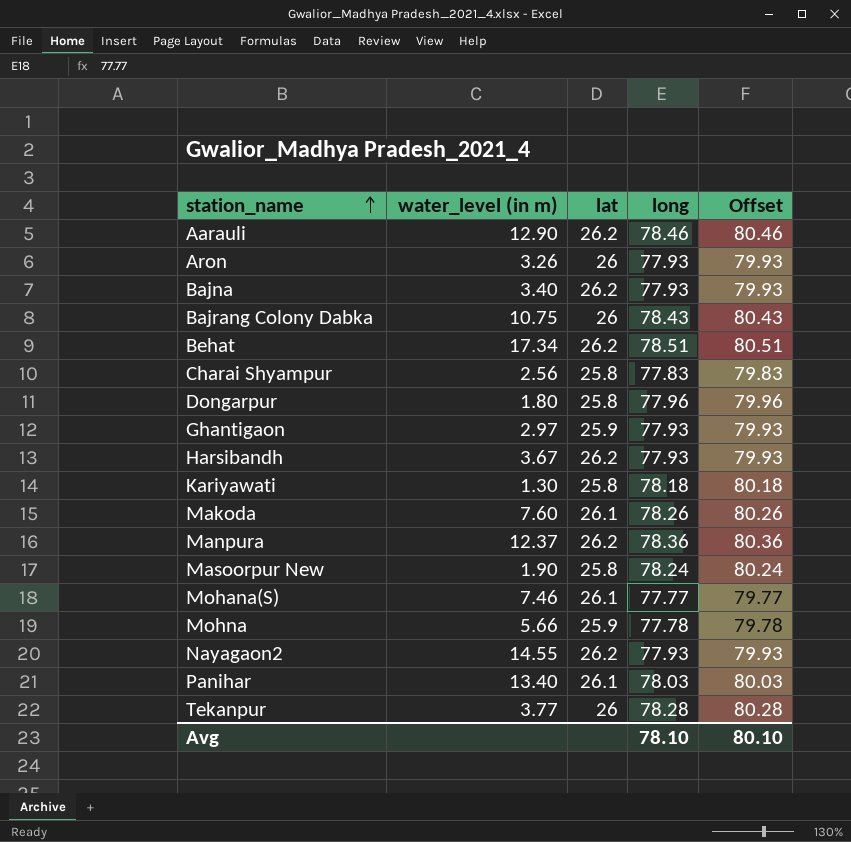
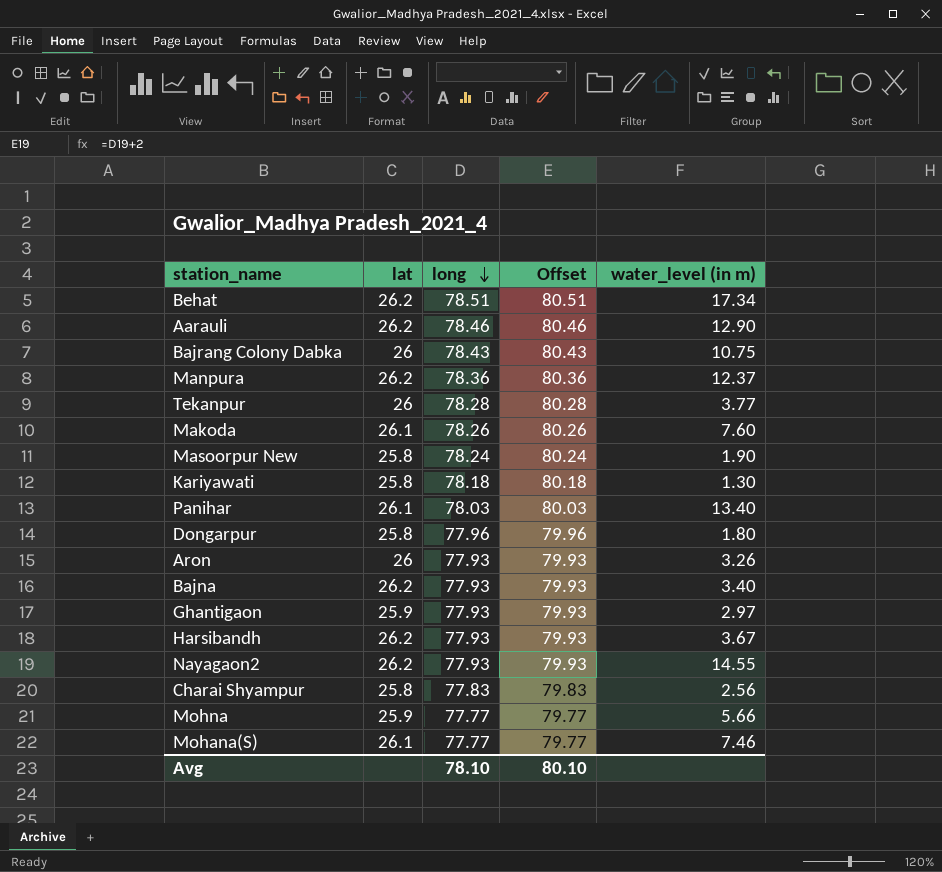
row order: station_name ascending -> long descending
column water_level (in m) | position: 2 -> 5
Mohna | long: 77.78 -> 77.77
Mohna | Offset: 79.78 -> 79.77

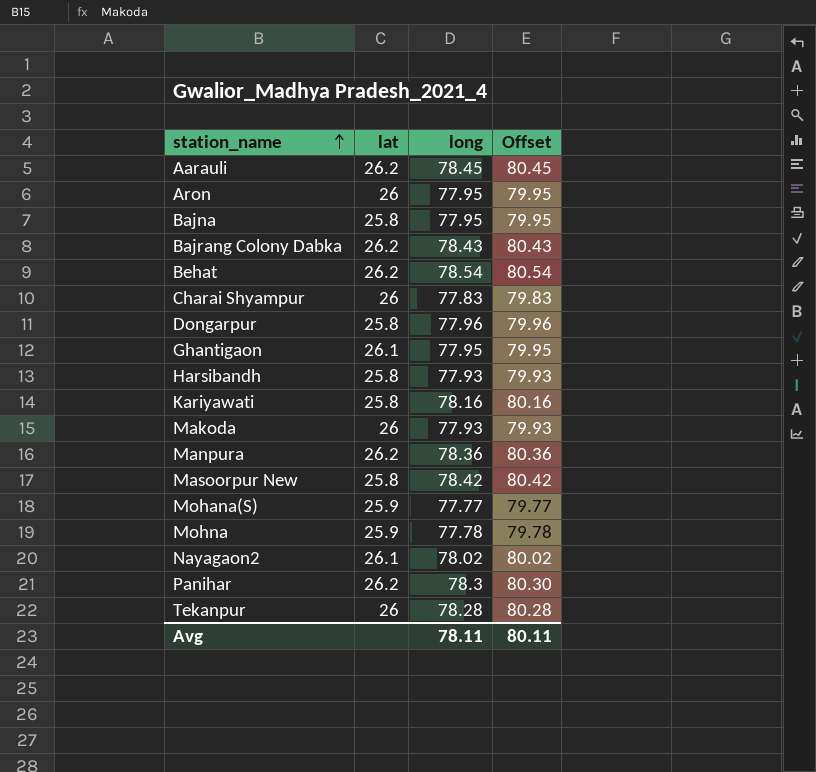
row order: long descending -> station_name ascending
column water_level (in m) | position: 5 -> none
Aarauli | long: 78.46 -> 78.45
Aarauli | Offset: 80.46 -> 80.45
Aron | long: 77.93 -> 77.95
Aron | Offset: 79.93 -> 79.95
Bajna | lat: 26.2 -> 25.8
Bajna | long: 77.93 -> 77.95
Bajna | Offset: 79.93 -> 79.95
Bajrang Colony Dabka | lat: 26 -> 26.2
Behat | long: 78.51 -> 78.54
Behat | Offset: 80.51 -> 80.54
Charai Shyampur | lat: 25.8 -> 26
Ghantigaon | lat: 25.9 -> 26.1
Ghantigaon | long: 77.93 -> 77.95
Ghantigaon | Offset: 79.93 -> 79.95
Harsibandh | lat: 26.2 -> 25.8
Kariyawati | long: 78.18 -> 78.16
Kariyawati | Offset: 80.18 -> 80.16
Makoda | lat: 26.1 -> 26
Makoda | long: 78.26 -> 77.93
Makoda | Offset: 80.26 -> 79.93
Masoorpur New | long: 78.24 -> 78.42
Masoorpur New | Offset: 80.24 -> 80.42
Mohana(S) | lat: 26.1 -> 25.9
Mohna | long: 77.77 -> 77.78
Mohna | Offset: 79.77 -> 79.78
Nayagaon2 | lat: 26.2 -> 26.1
Nayagaon2 | long: 77.93 -> 78.02
Nayagaon2 | Offset: 79.93 -> 80.02
Panihar | lat: 26.1 -> 26.2
Panihar | long: 78.03 -> 78.3
Panihar | Offset: 80.03 -> 80.30
Avg | long: 78.10 -> 78.11
Avg | Offset: 80.10 -> 80.11

